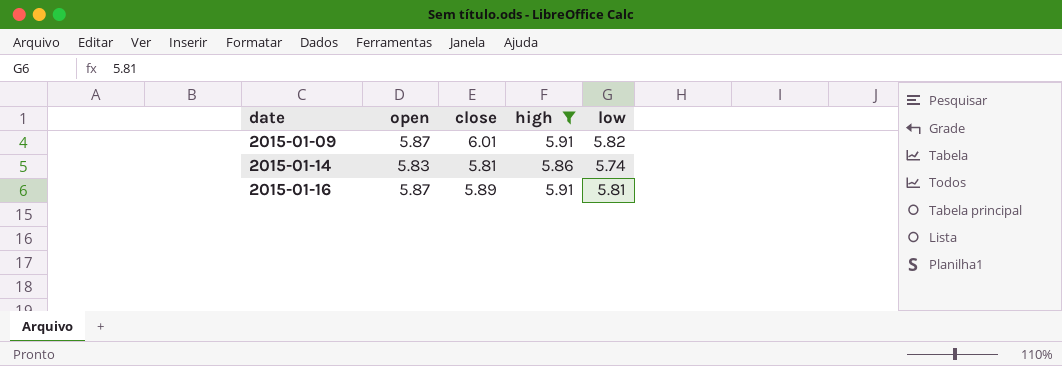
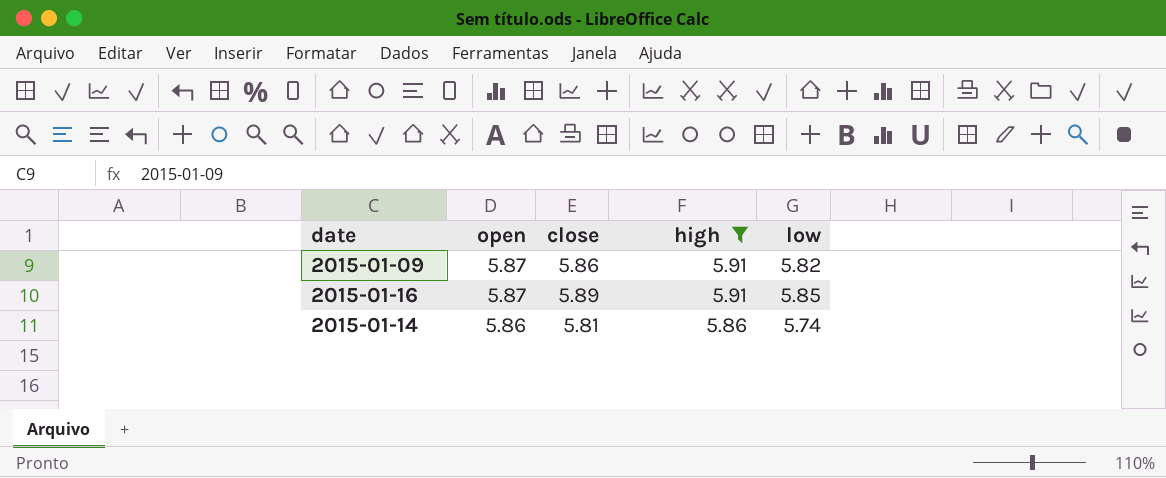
row order: date ascending -> open descending
2015-01-09 | close: 6.01 -> 5.86
2015-01-16 | low: 5.81 -> 5.85
2015-01-14 | open: 5.83 -> 5.86

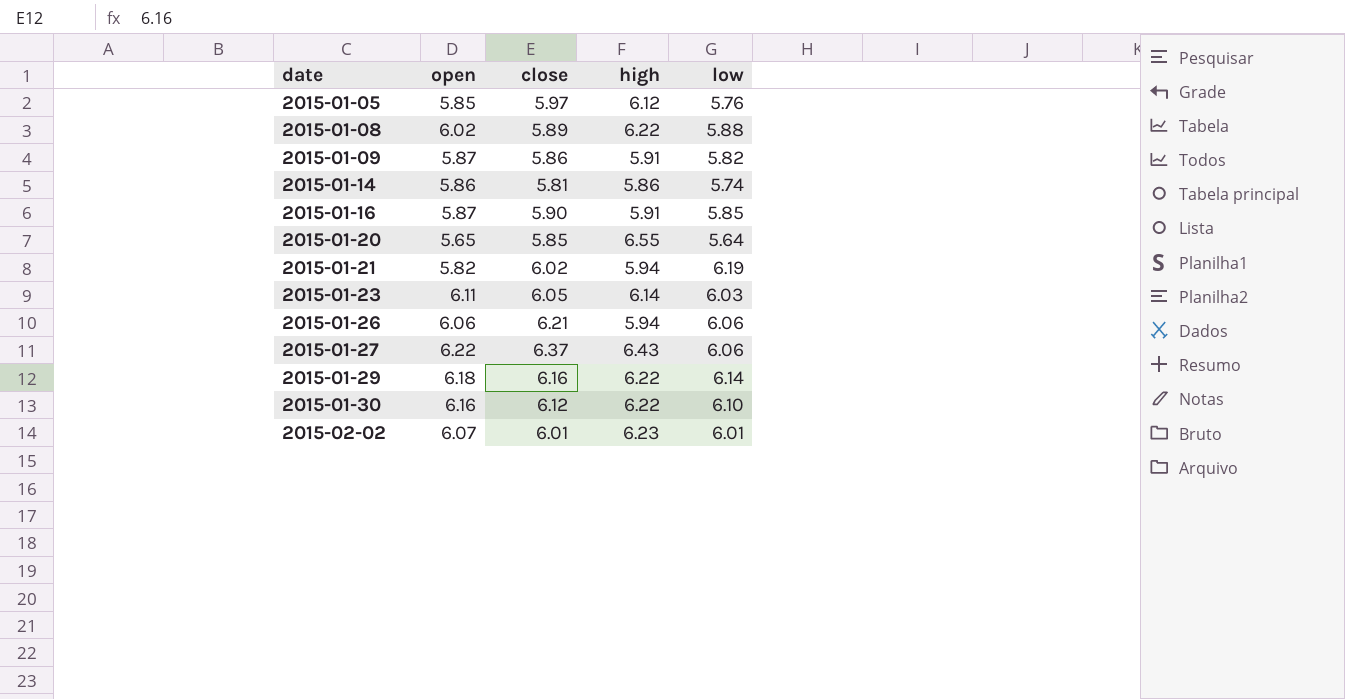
filter: high <= 5.91 -> none
row order: open descending -> date ascending
2015-01-16 | close: 5.89 -> 5.90

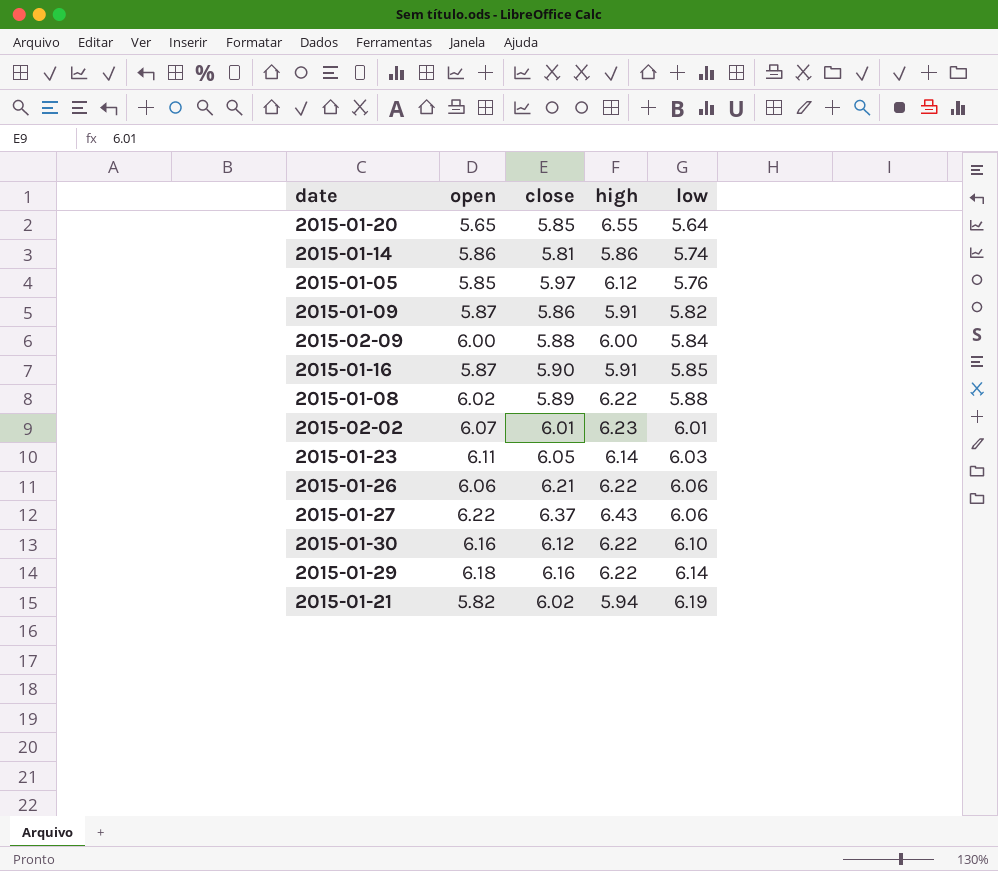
row order: date ascending -> low ascending
row 2015-02-09: none -> 6.00 | 5.88 | 6.00 | 5.84
2015-01-26 | high: 5.94 -> 6.22

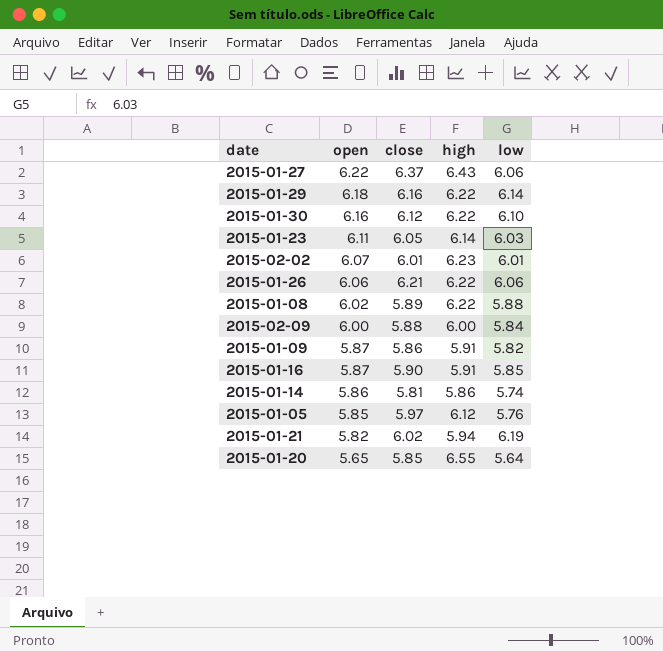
row order: low ascending -> open descending

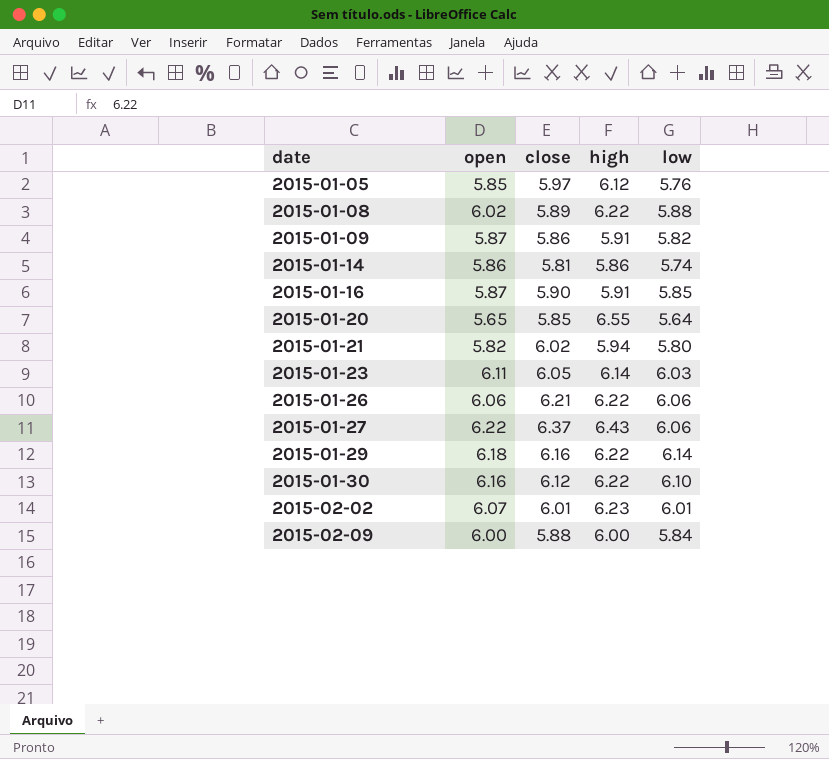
row order: open descending -> date ascending
2015-01-21 | low: 6.19 -> 5.80

